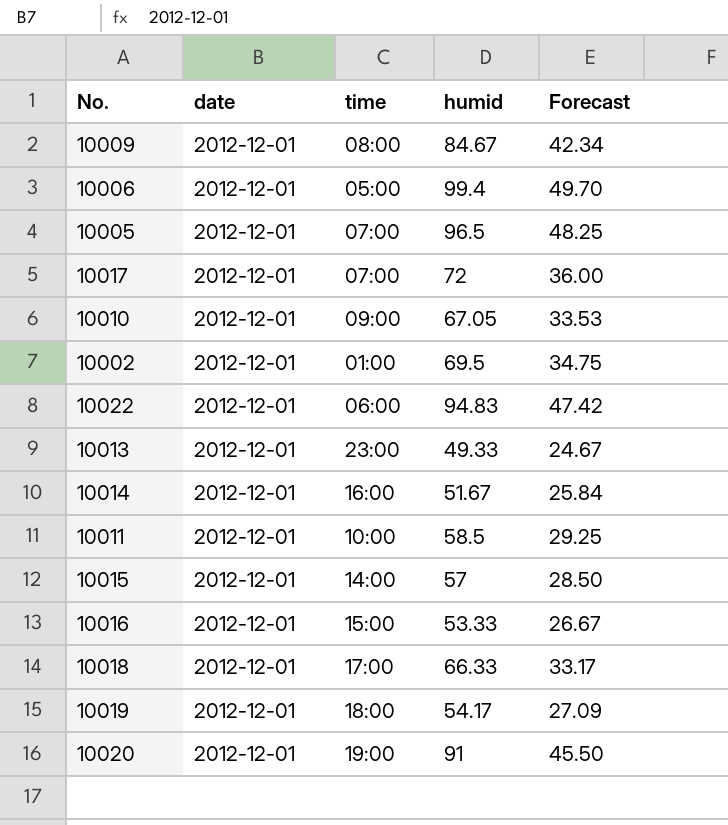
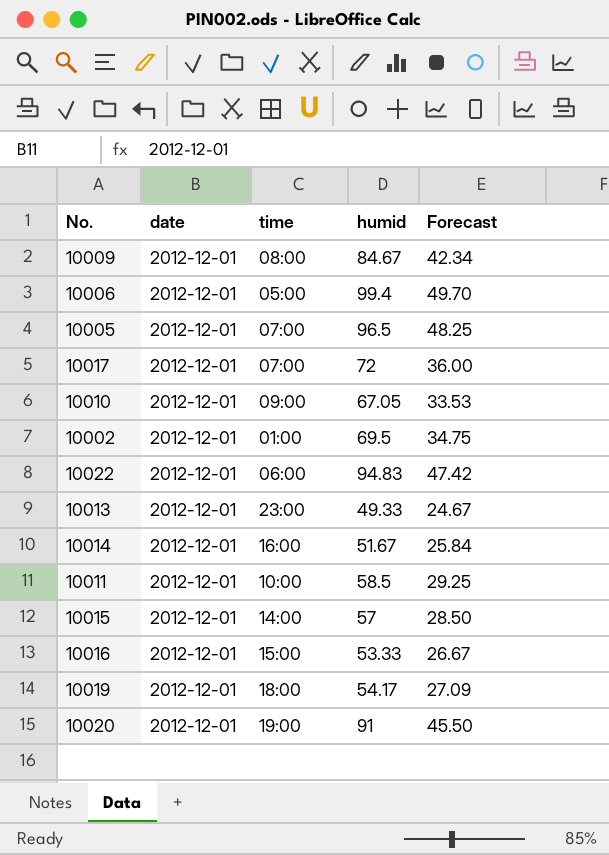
row 10018: 2012-12-01 | 17:00 | 66.33 | 33.17 -> none

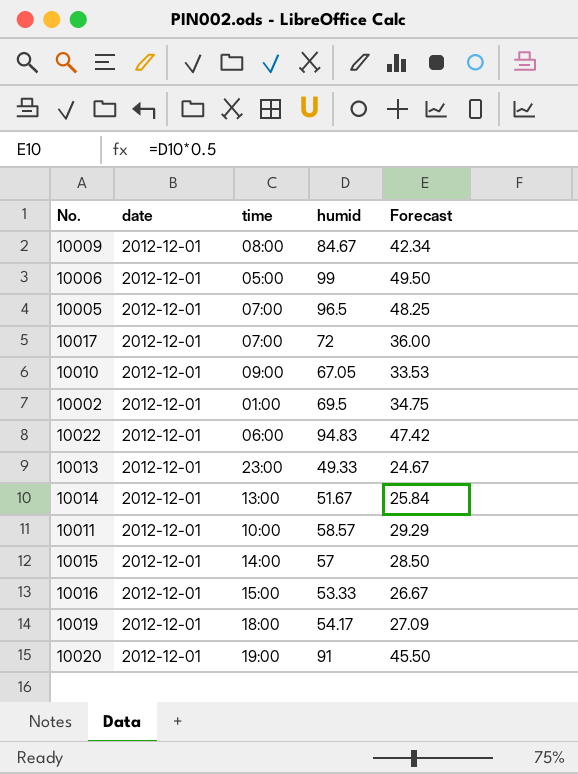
10006 | humid: 99.4 -> 99
10006 | Forecast: 49.70 -> 49.50
10014 | time: 16:00 -> 13:00
10011 | humid: 58.5 -> 58.57
10011 | Forecast: 29.25 -> 29.29

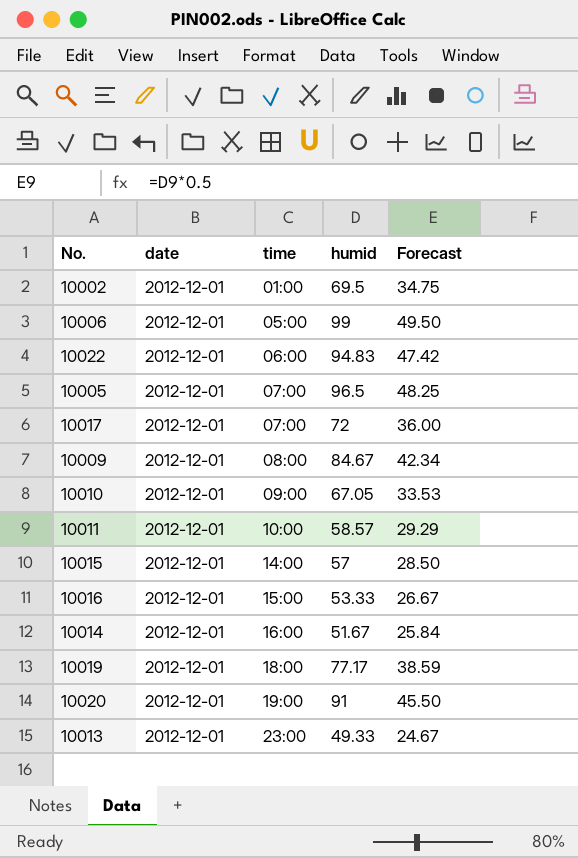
row order: none -> time ascending
10014 | time: 13:00 -> 16:00
10019 | humid: 54.17 -> 77.17
10019 | Forecast: 27.09 -> 38.59

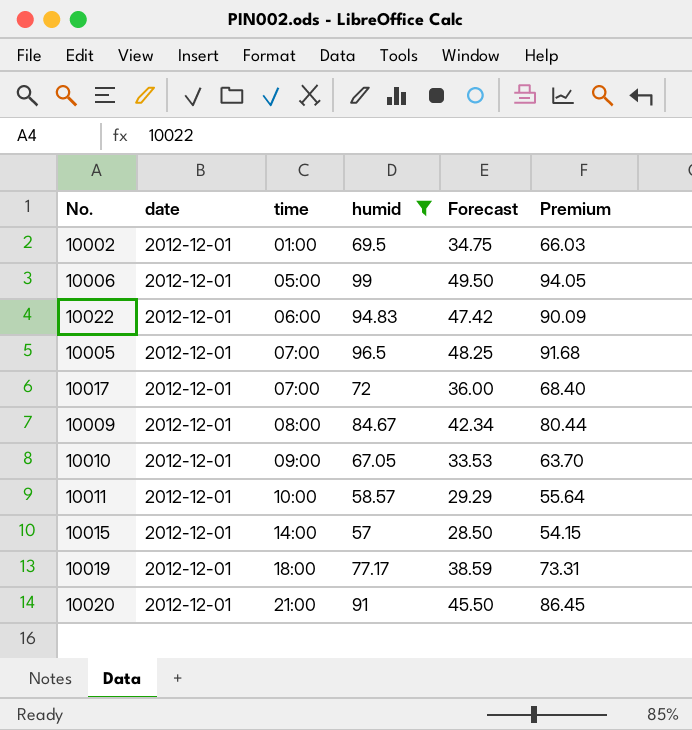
filter: none -> humid >= 57
column Premium | formula: none -> [humid] * 0.95
10020 | time: 19:00 -> 21:00

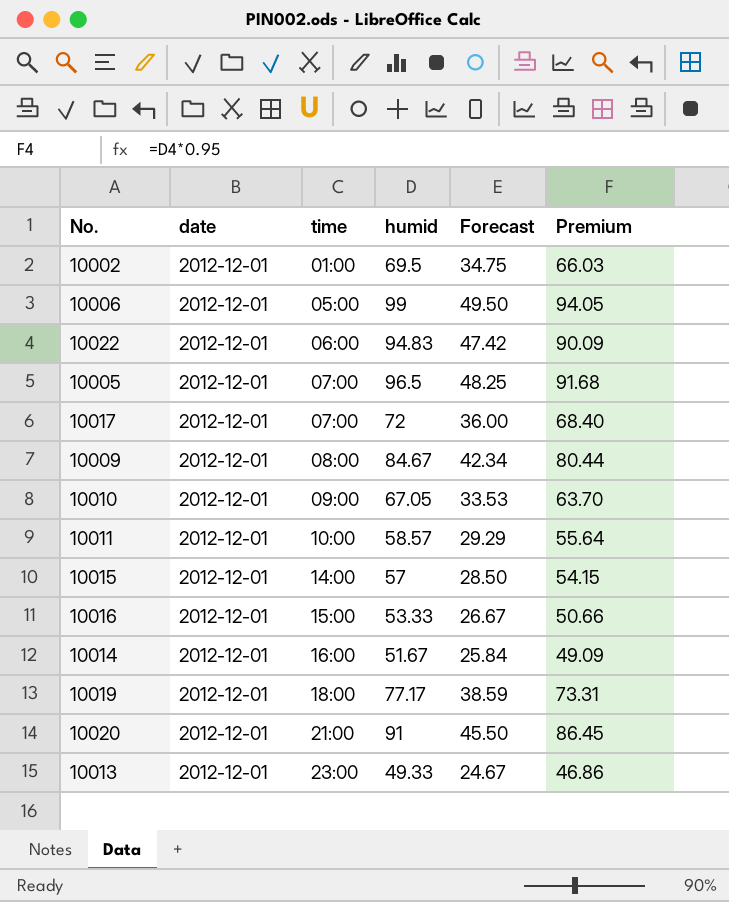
filter: humid >= 57 -> none

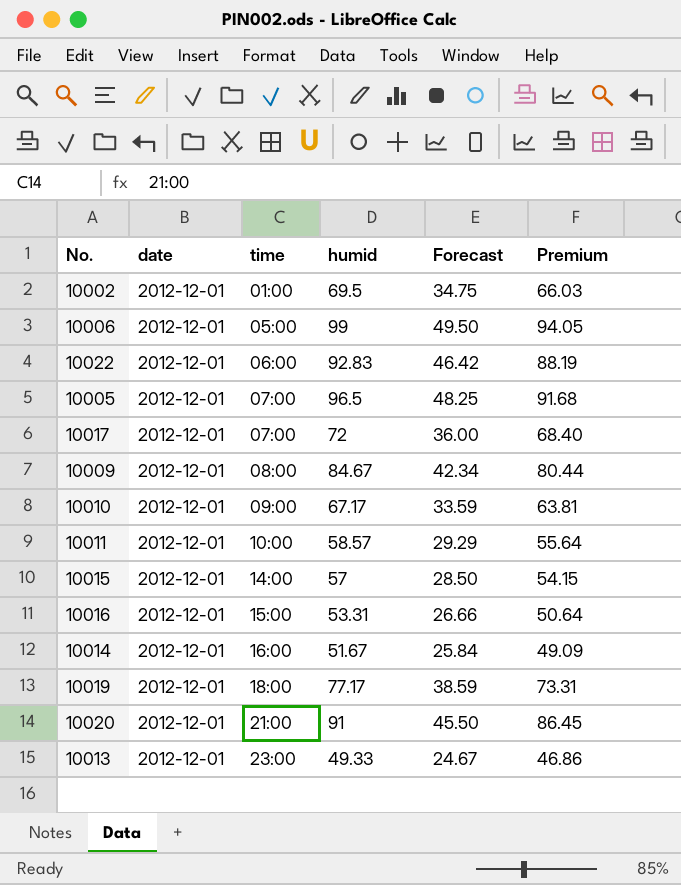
10022 | humid: 94.83 -> 92.83
10022 | Forecast: 47.42 -> 46.42
10022 | Premium: 90.09 -> 88.19
10010 | humid: 67.05 -> 67.17
10010 | Forecast: 33.53 -> 33.59
10010 | Premium: 63.70 -> 63.81
10016 | humid: 53.33 -> 53.31
10016 | Forecast: 26.67 -> 26.66
10016 | Premium: 50.66 -> 50.64

